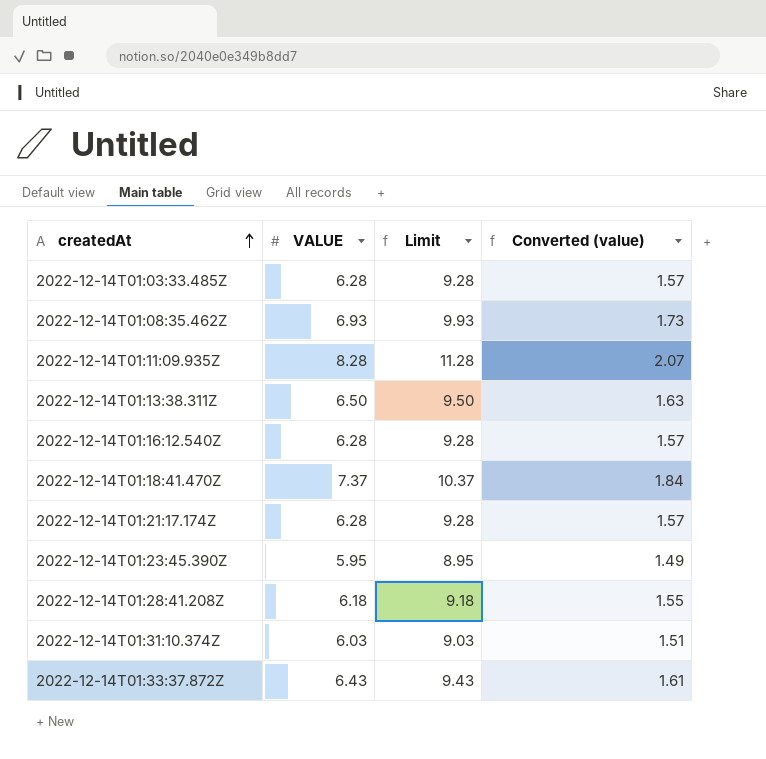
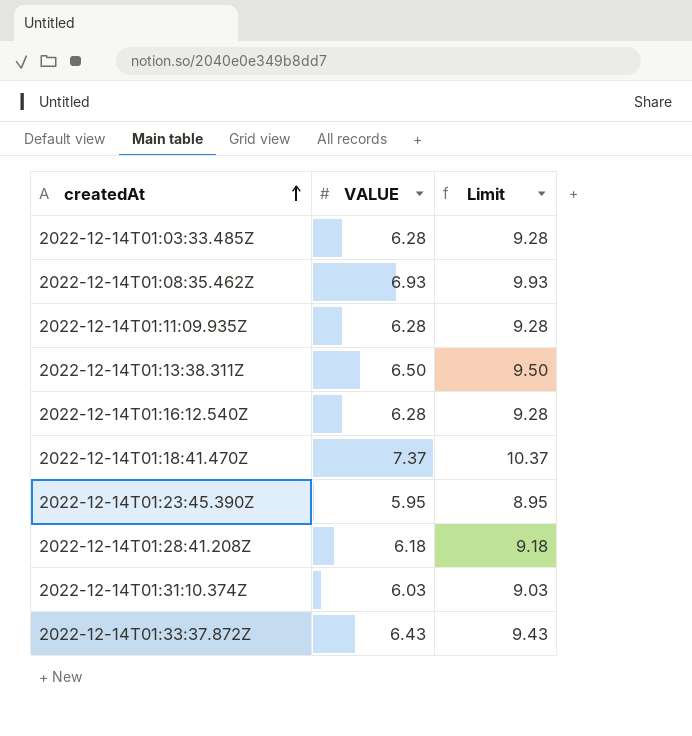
column Converted (value) | formula: [VALUE] * 0.25 -> none
row 2022-12-14T01:21:17.174Z: 6.28 | 9.28 | 1.57 -> none
2022-12-14T01:11:09.935Z | VALUE: 8.28 -> 6.28
2022-12-14T01:11:09.935Z | Limit: 11.28 -> 9.28

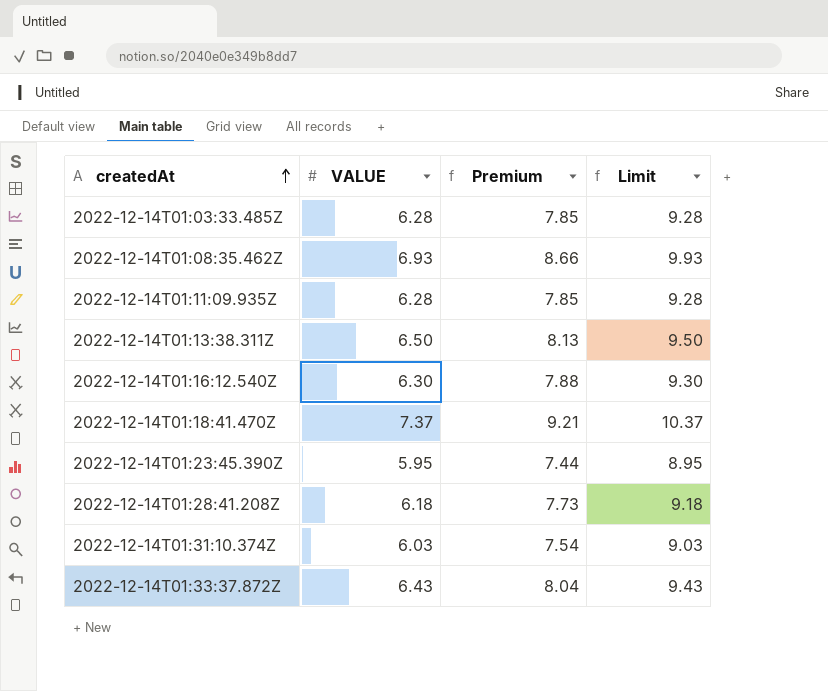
column Premium | formula: none -> [VALUE] * 1.25
2022-12-14T01:16:12.540Z | VALUE: 6.28 -> 6.30
2022-12-14T01:16:12.540Z | Limit: 9.28 -> 9.30

